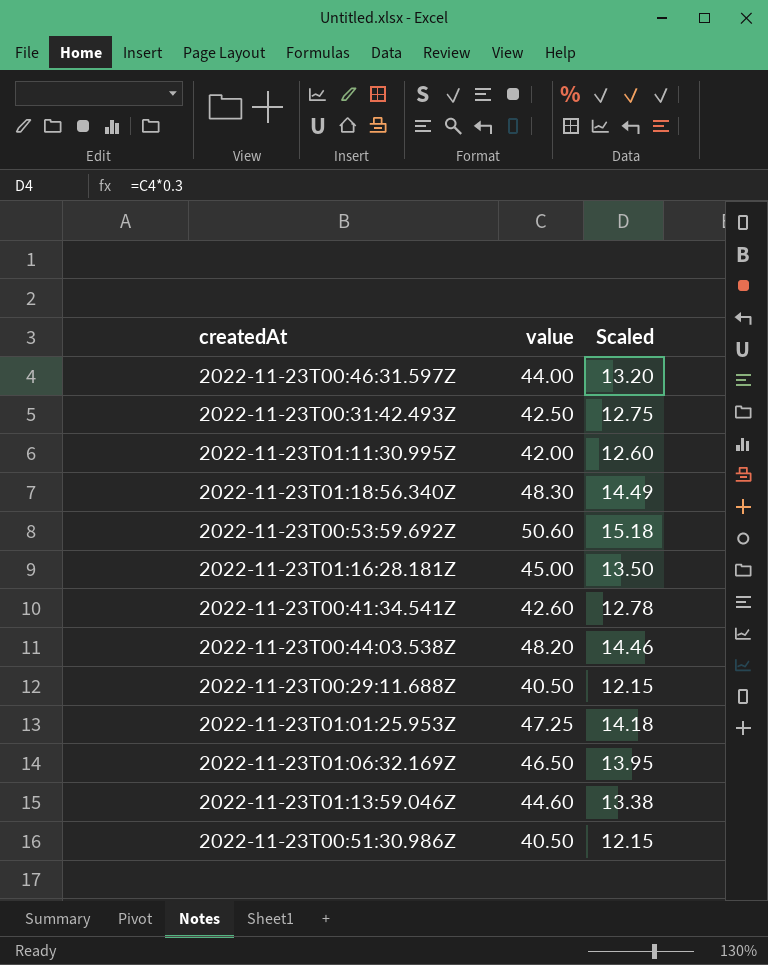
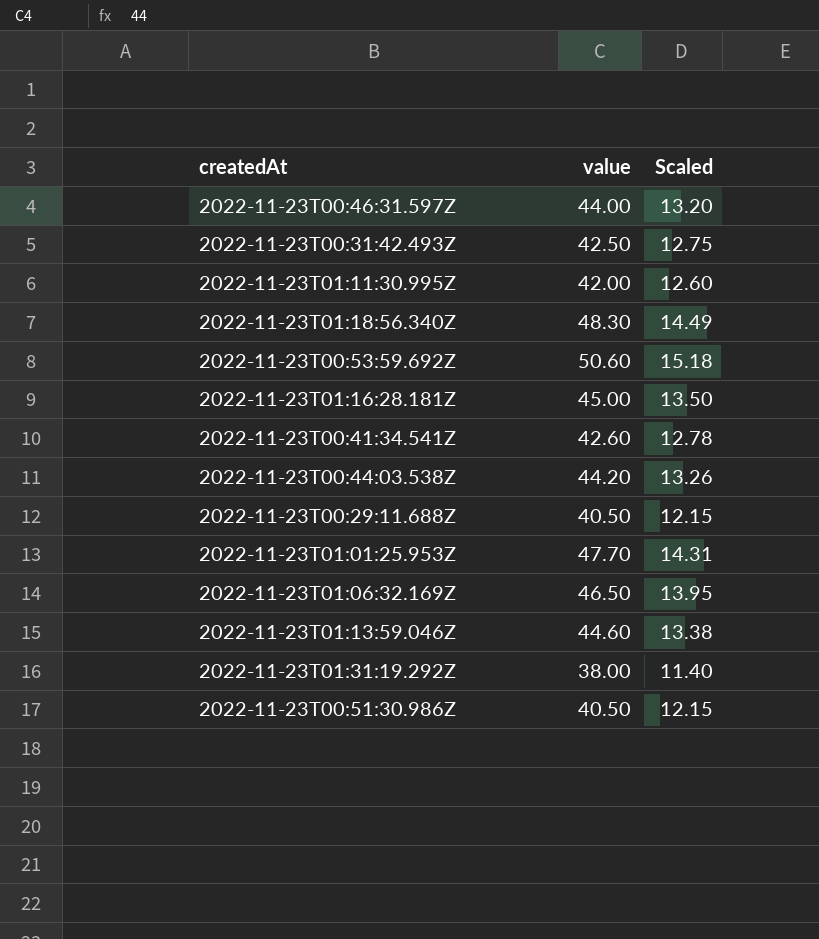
2022-11-23T00:44:03.538Z | value: 48.20 -> 44.20
2022-11-23T00:44:03.538Z | Scaled: 14.46 -> 13.26
2022-11-23T01:01:25.953Z | value: 47.25 -> 47.70
2022-11-23T01:01:25.953Z | Scaled: 14.18 -> 14.31
row 2022-11-23T01:31:19.292Z: none -> 38.00 | 11.40

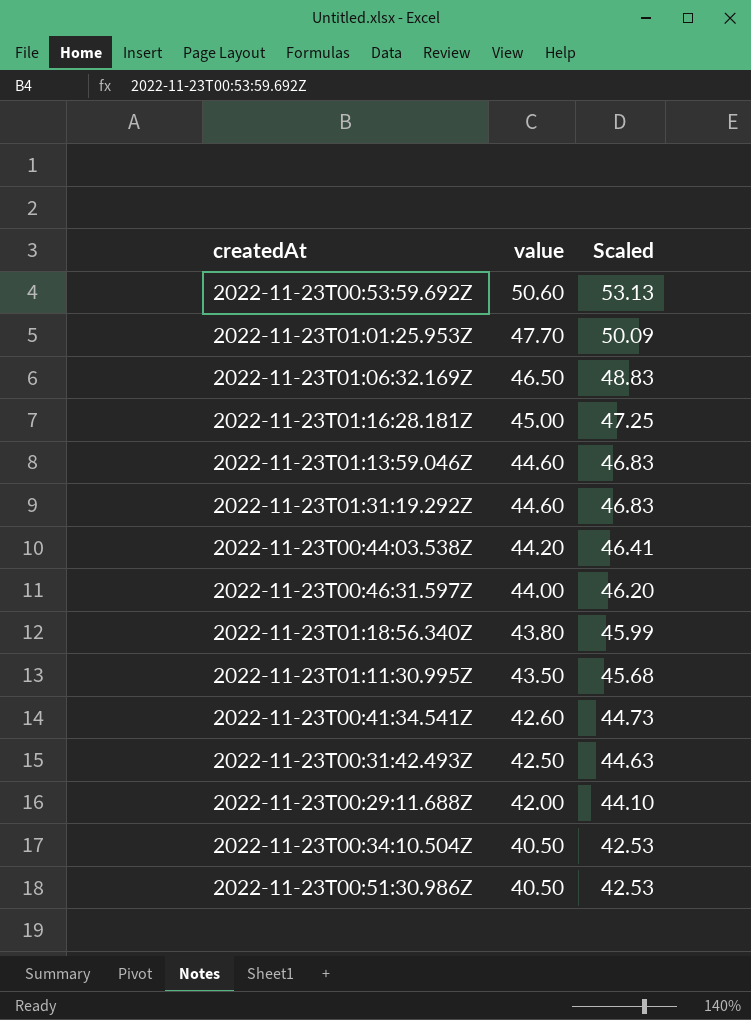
row order: none -> value descending
column Scaled | formula: [value] * 0.3 -> [value] * 1.05
2022-11-23T01:31:19.292Z | value: 38.00 -> 44.60
2022-11-23T01:18:56.340Z | value: 48.30 -> 43.80
2022-11-23T01:11:30.995Z | value: 42.00 -> 43.50
2022-11-23T00:29:11.688Z | value: 40.50 -> 42.00
row 2022-11-23T00:34:10.504Z: none -> 40.50 | 42.53

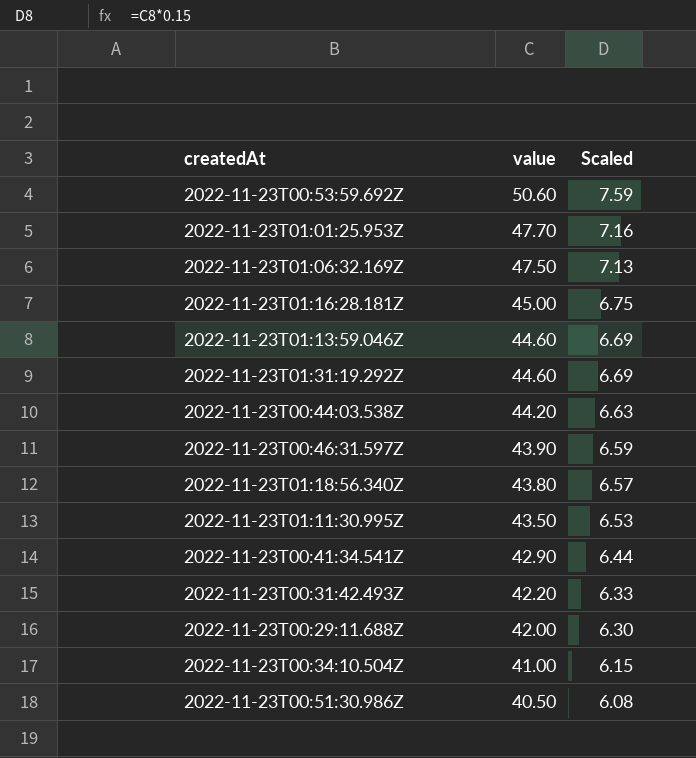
column Scaled | formula: [value] * 1.05 -> [value] * 0.15
2022-11-23T01:06:32.169Z | value: 46.50 -> 47.50
2022-11-23T00:46:31.597Z | value: 44.00 -> 43.90
2022-11-23T00:41:34.541Z | value: 42.60 -> 42.90
2022-11-23T00:31:42.493Z | value: 42.50 -> 42.20
2022-11-23T00:34:10.504Z | value: 40.50 -> 41.00

